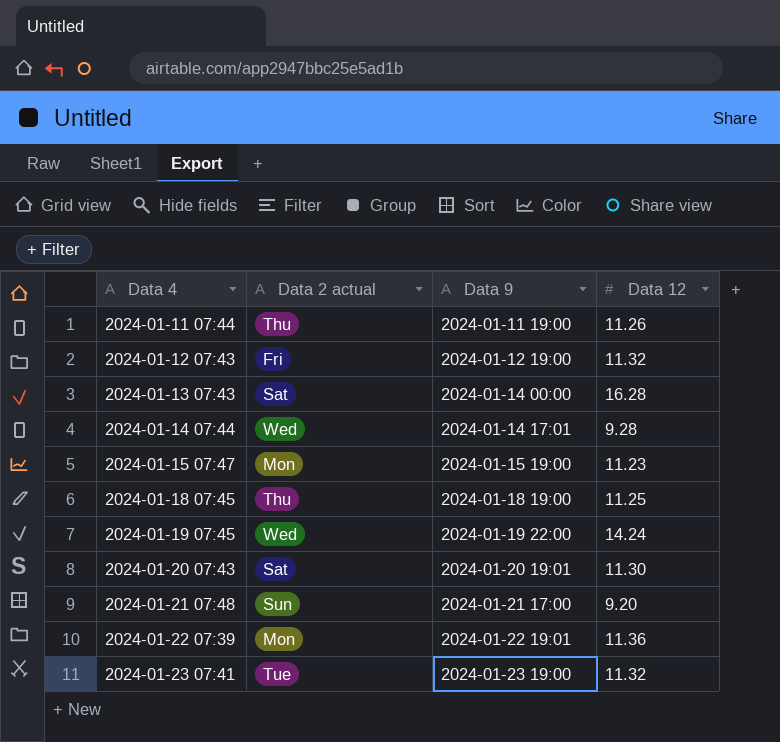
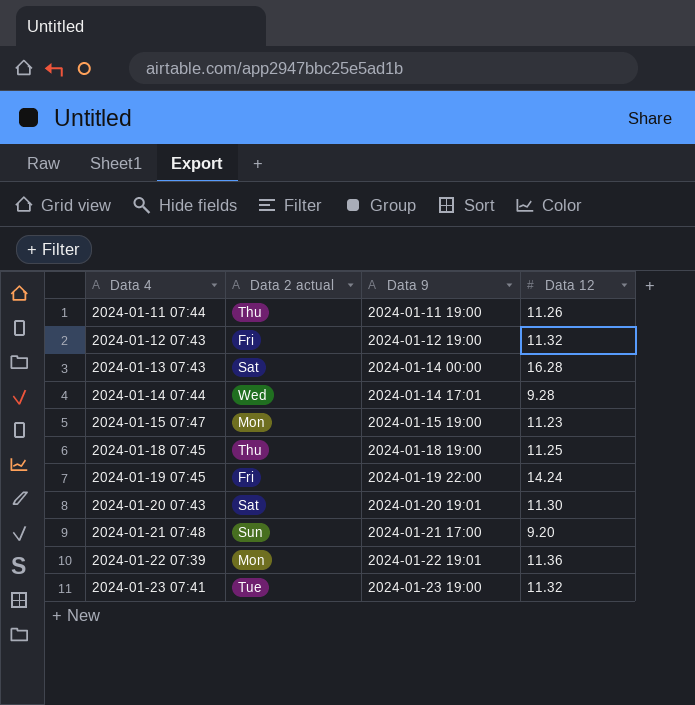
2024-01-19 07:45 | Data 2 actual: Wed -> Fri

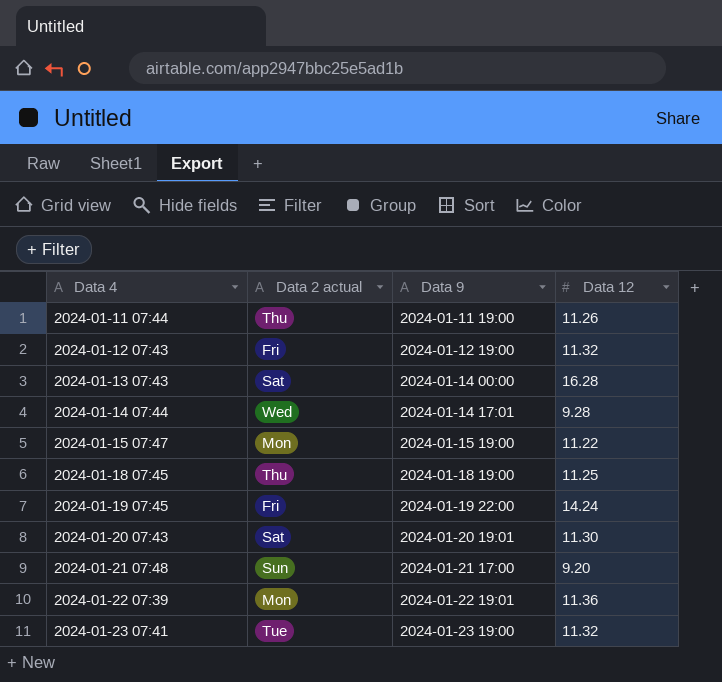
2024-01-15 07:47 | Data 12: 11.23 -> 11.22

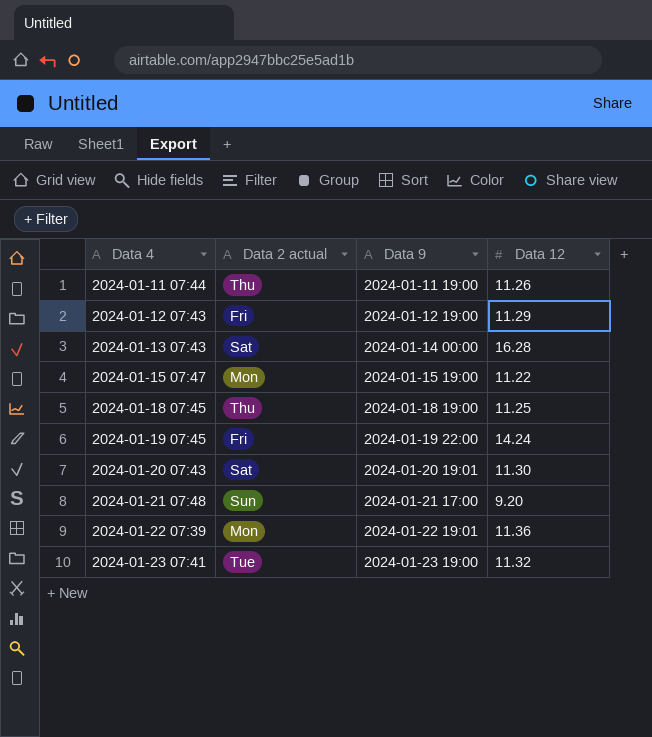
row 2024-01-14 07:44: Wed | 2024-01-14 17:01 | 9.28 -> none
2024-01-12 07:43 | Data 12: 11.32 -> 11.29

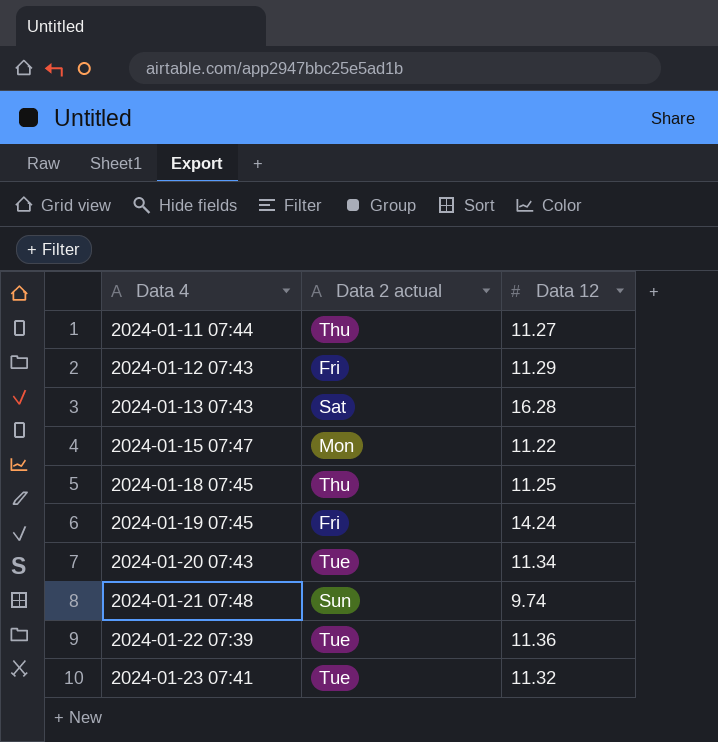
column Data 9 | position: 3 -> none
2024-01-11 07:44 | Data 12: 11.26 -> 11.27
2024-01-20 07:43 | Data 2 actual: Sat -> Tue
2024-01-20 07:43 | Data 12: 11.30 -> 11.34
2024-01-21 07:48 | Data 12: 9.20 -> 9.74
2024-01-22 07:39 | Data 2 actual: Mon -> Tue

